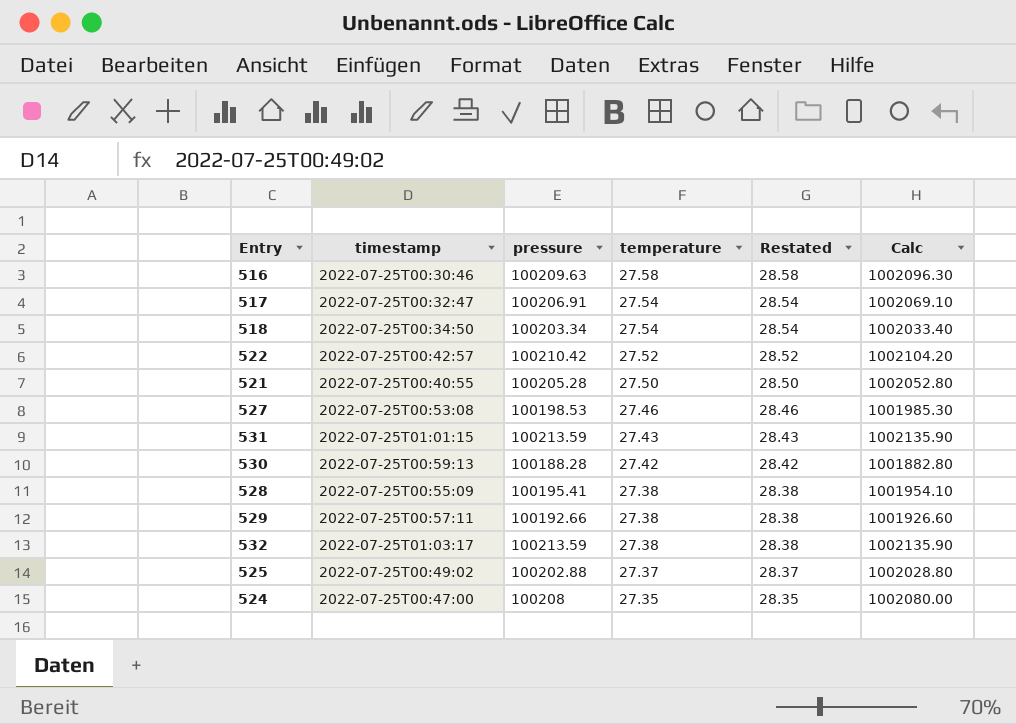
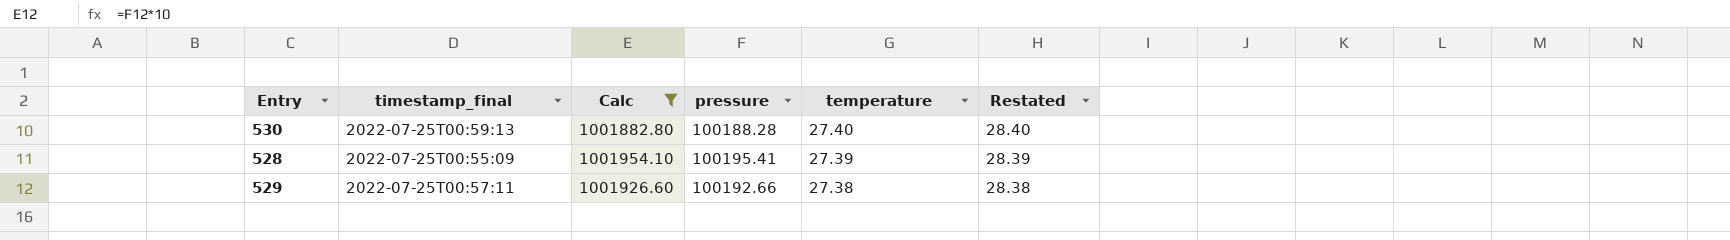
filter: none -> Calc <= 1001954.10
column name: timestamp -> timestamp_final
column Calc | position: 6 -> 3
530 | temperature: 27.42 -> 27.40
530 | Restated: 28.42 -> 28.40
528 | temperature: 27.38 -> 27.39
528 | Restated: 28.38 -> 28.39

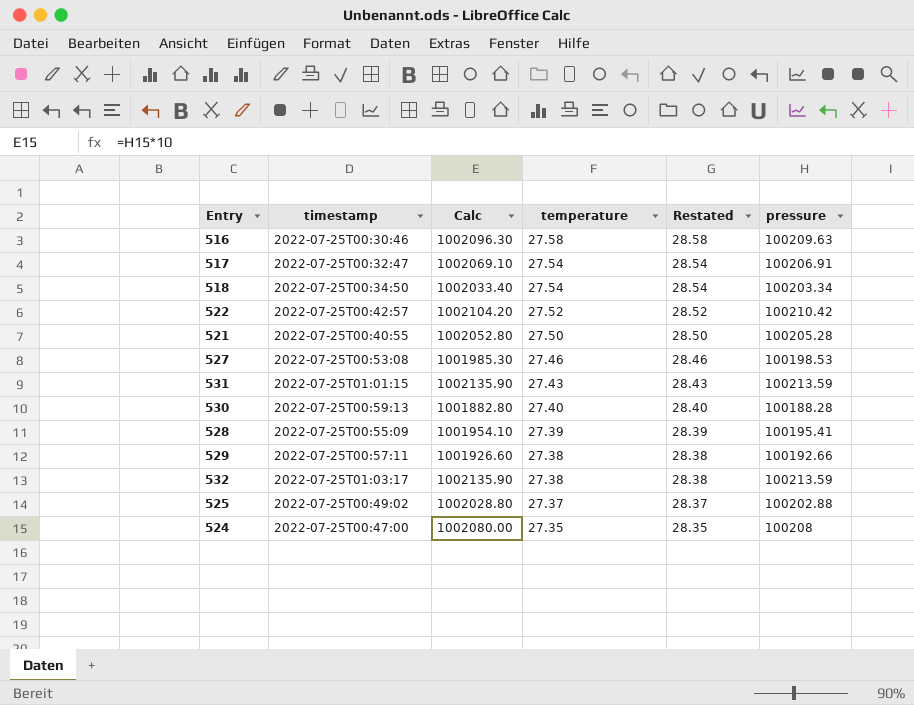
filter: Calc <= 1001954.10 -> none
column name: timestamp_final -> timestamp
column pressure | position: 4 -> 6

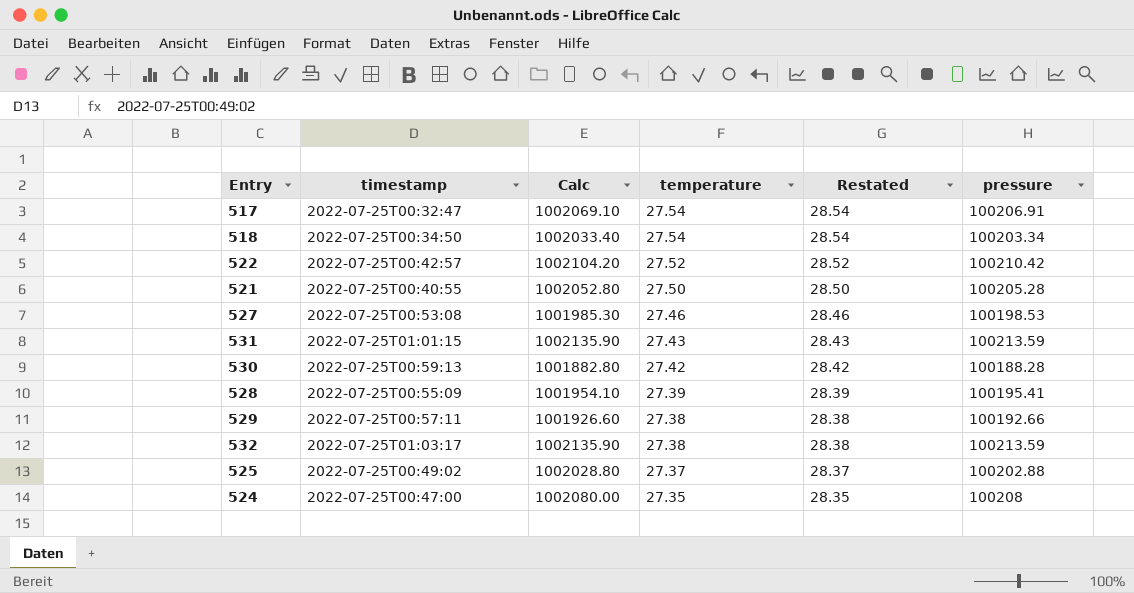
row 516: 2022-07-25T00:30:46 | 1002096.30 | 27.58 | 28.58 | 100209.63 -> none
530 | temperature: 27.40 -> 27.42
530 | Restated: 28.40 -> 28.42

